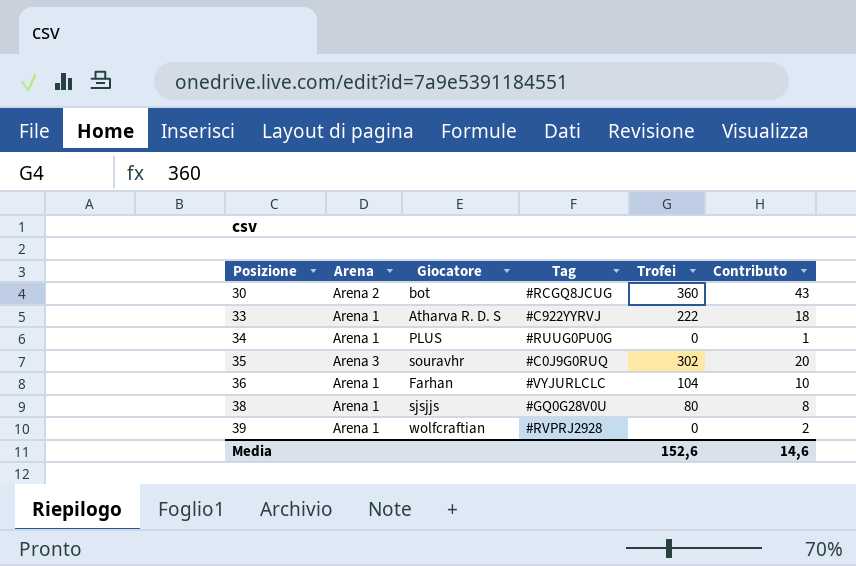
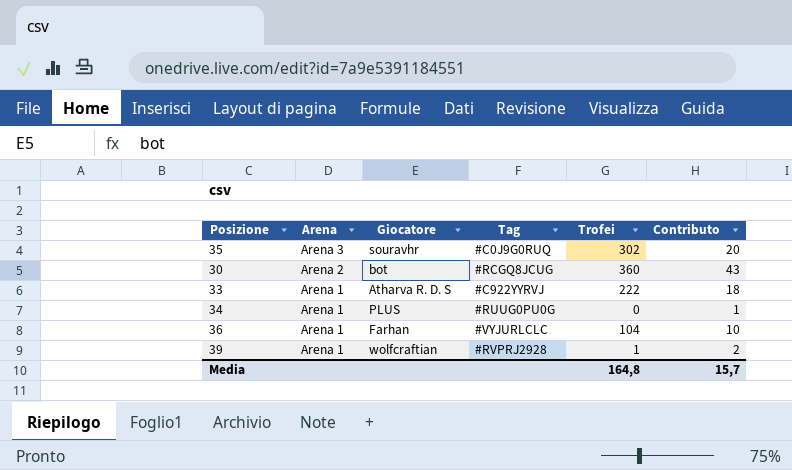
row order: Posizione ascending -> Arena descending
row 38: Arena 1 | sjsjjs | #GQ0G28V0U | 80 | 8 -> none
39 | Trofei: 0 -> 1
Media | Trofei: 152,6 -> 164,8
Media | Contributo: 14,6 -> 15,7

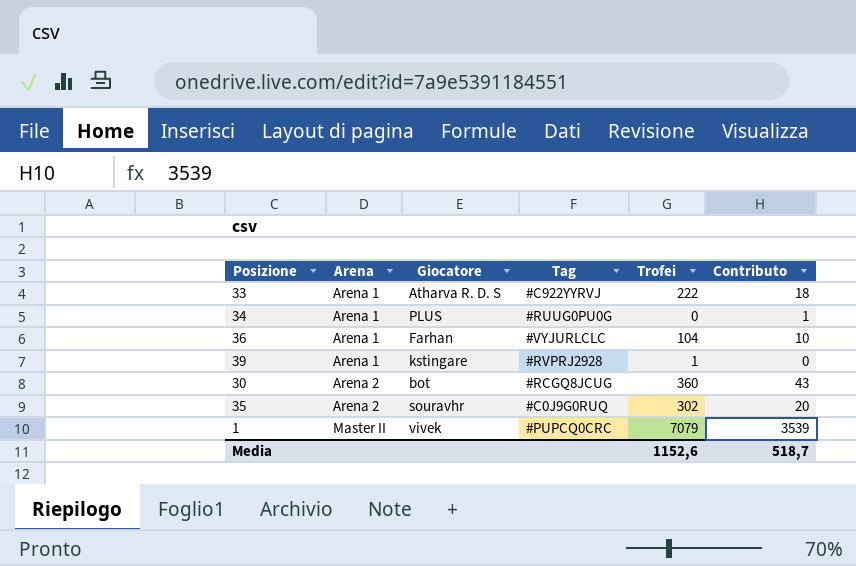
row order: Arena descending -> Arena ascending
39 | Giocatore: wolfcraftian -> kstingare
39 | Contributo: 2 -> 0
35 | Arena: Arena 3 -> Arena 2
row 1: none -> Master II | vivek | #PUPCQ0CRC | 7079 | 3539
Media | Trofei: 164,8 -> 1152,6
Media | Contributo: 15,7 -> 518,7

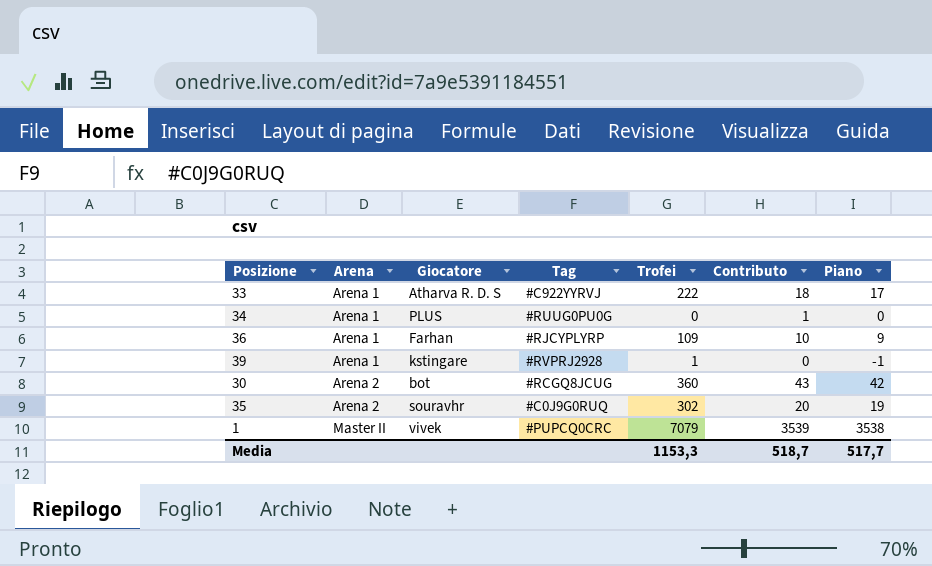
column Piano | formula: none -> [Contributo] - 1
36 | Tag: #VYJURLCLC -> #RJCYPLYRP
36 | Trofei: 104 -> 109
Media | Trofei: 1152,6 -> 1153,3

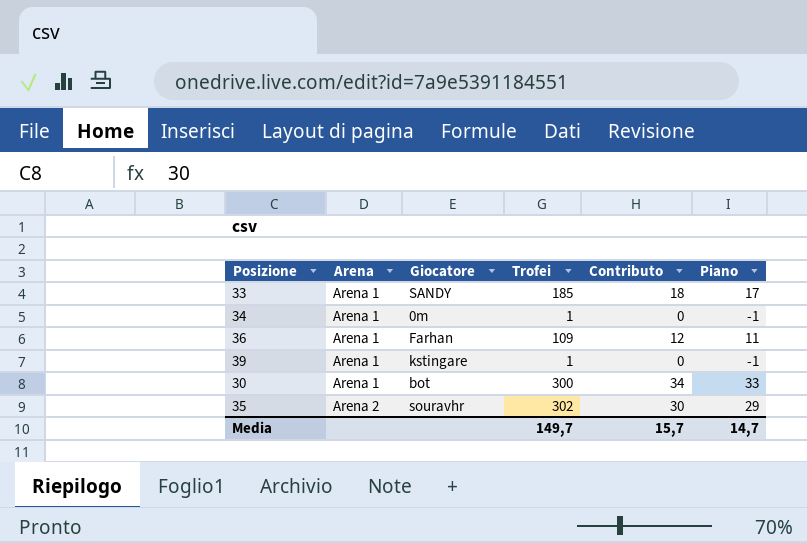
column Tag | position: 4 -> none
row 1: Master II | vivek | #PUPCQ0CRC | 7079 | 3539 | 3538 -> none
33 | Giocatore: Atharva R. D. S -> SANDY
33 | Trofei: 222 -> 185
34 | Giocatore: PLUS -> 0m
34 | Trofei: 0 -> 1
34 | Contributo: 1 -> 0
34 | Piano: 0 -> -1
36 | Contributo: 10 -> 12
36 | Piano: 9 -> 11
30 | Arena: Arena 2 -> Arena 1
30 | Trofei: 360 -> 300
30 | Contributo: 43 -> 34
30 | Piano: 42 -> 33
35 | Contributo: 20 -> 30
35 | Piano: 19 -> 29
Media | Trofei: 1153,3 -> 149,7
Media | Contributo: 518,7 -> 15,7
Media | Piano: 517,7 -> 14,7

